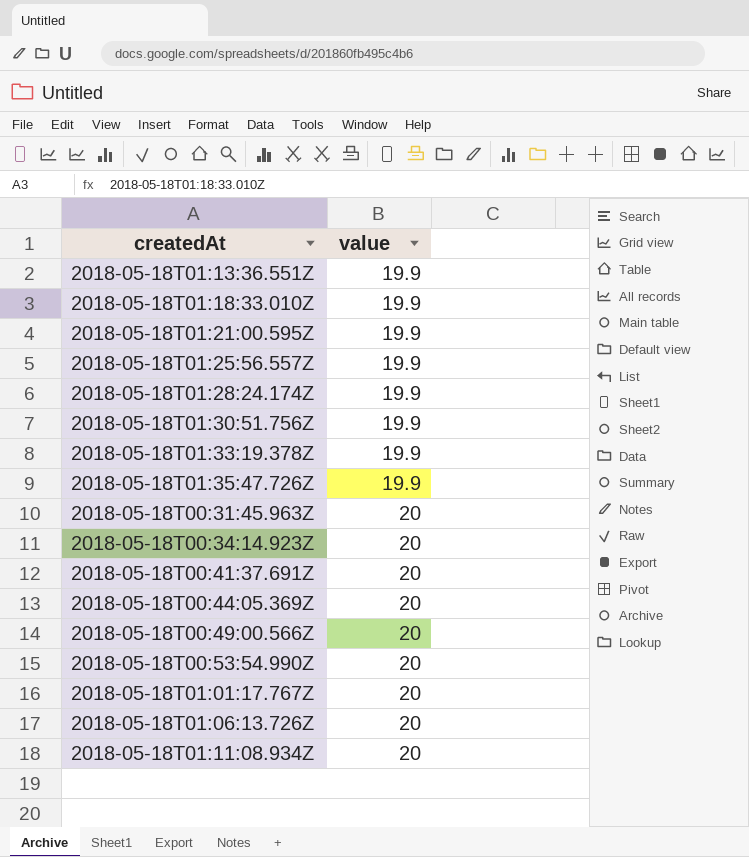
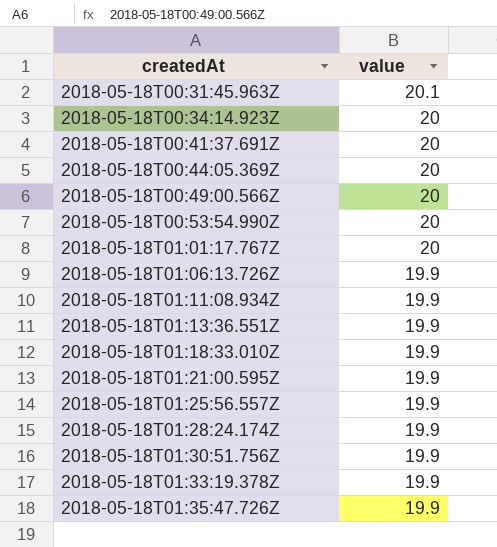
row order: value ascending -> createdAt ascending
2018-05-18T00:31:45.963Z | value: 20 -> 20.1
2018-05-18T01:06:13.726Z | value: 20 -> 19.9
2018-05-18T01:11:08.934Z | value: 20 -> 19.9

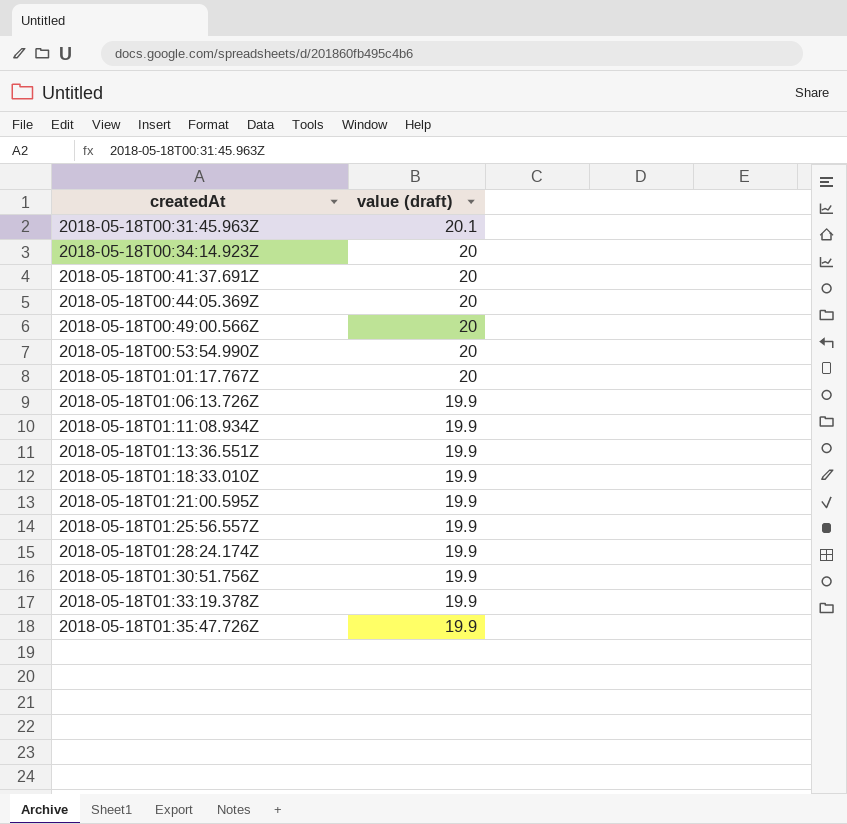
column name: value -> value (draft)

